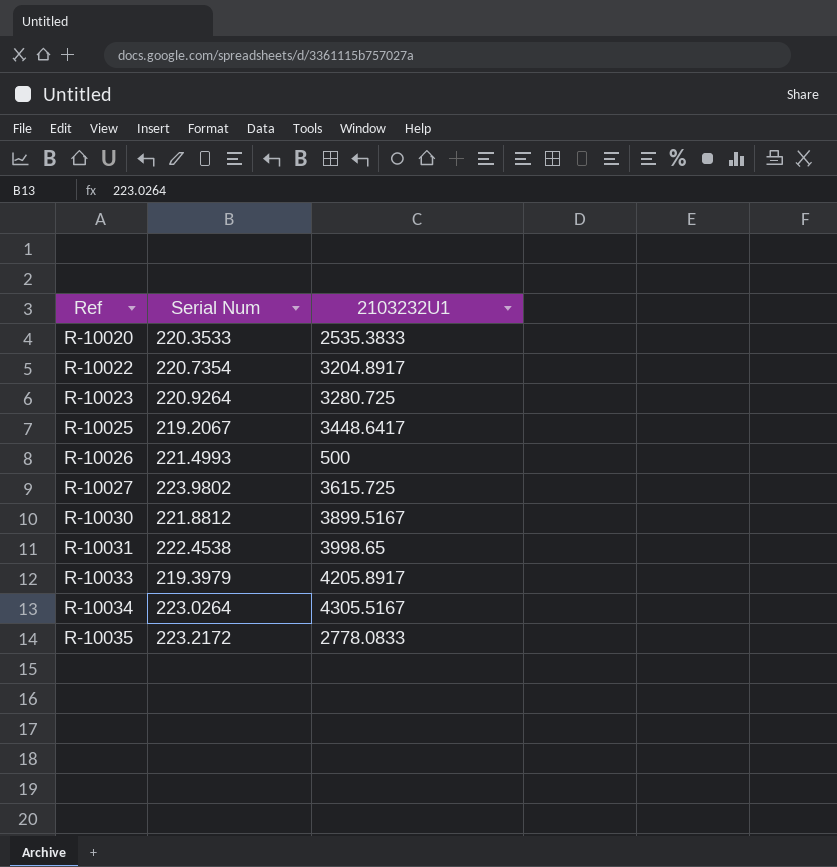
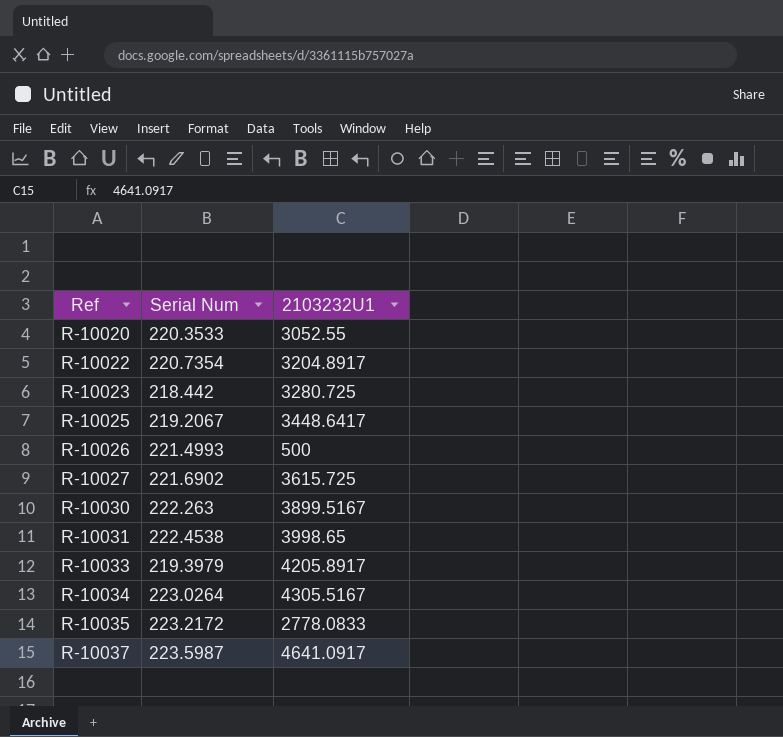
R-10020 | 2103232U1: 2535.3833 -> 3052.55
R-10023 | Serial Num: 220.9264 -> 218.442
R-10027 | Serial Num: 223.9802 -> 221.6902
R-10030 | Serial Num: 221.8812 -> 222.263
row R-10037: none -> 223.5987 | 4641.0917

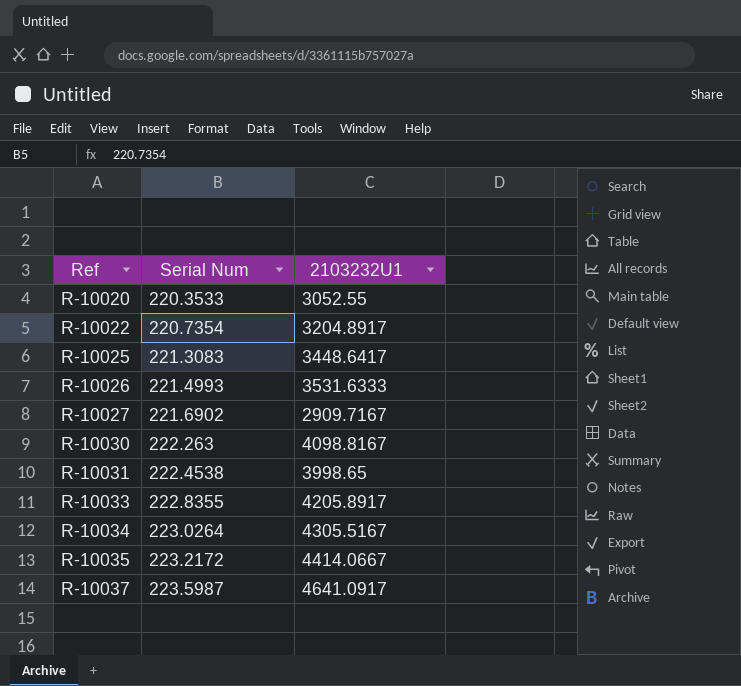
row R-10023: 218.442 | 3280.725 -> none
R-10025 | Serial Num: 219.2067 -> 221.3083
R-10026 | 2103232U1: 500 -> 3531.6333
R-10027 | 2103232U1: 3615.725 -> 2909.7167
R-10030 | 2103232U1: 3899.5167 -> 4098.8167
R-10033 | Serial Num: 219.3979 -> 222.8355
R-10035 | 2103232U1: 2778.0833 -> 4414.0667

